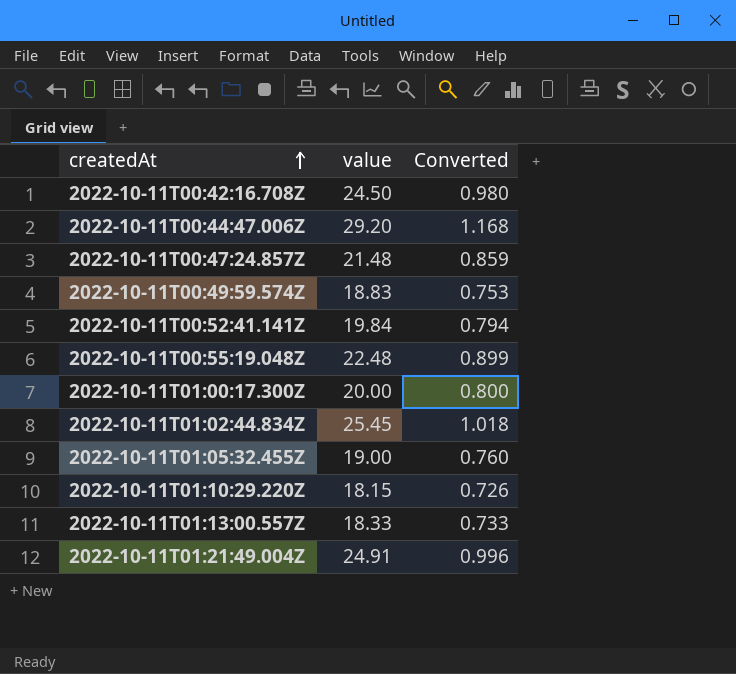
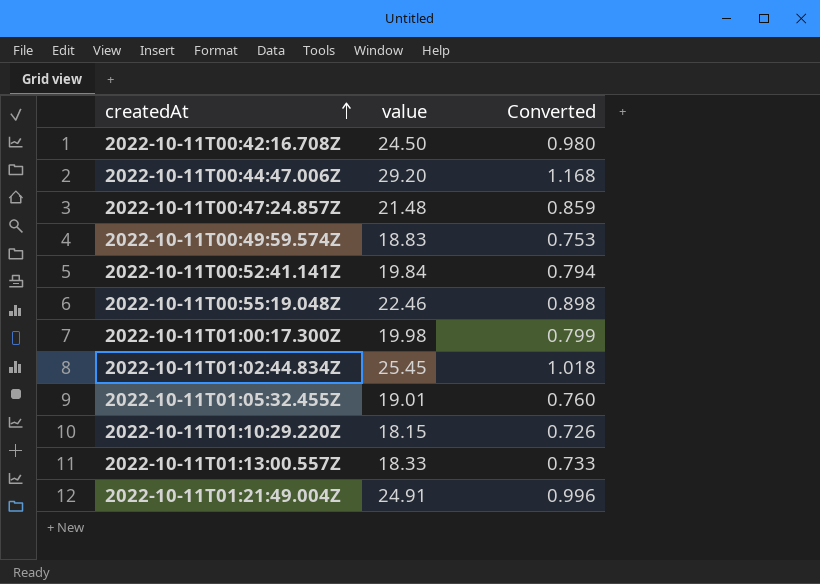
2022-10-11T00:55:19.048Z | value: 22.48 -> 22.46
2022-10-11T00:55:19.048Z | Converted: 0.899 -> 0.898
2022-10-11T01:00:17.300Z | value: 20.00 -> 19.98
2022-10-11T01:00:17.300Z | Converted: 0.800 -> 0.799
2022-10-11T01:05:32.455Z | value: 19.00 -> 19.01

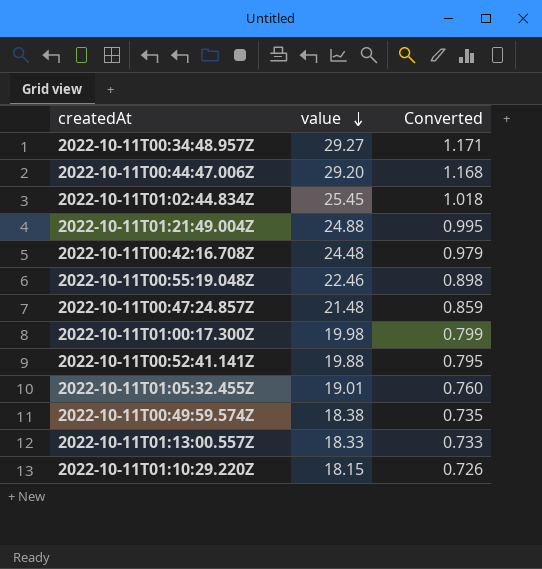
row order: createdAt ascending -> value descending
row 2022-10-11T00:34:48.957Z: none -> 29.27 | 1.171
2022-10-11T01:21:49.004Z | value: 24.91 -> 24.88
2022-10-11T01:21:49.004Z | Converted: 0.996 -> 0.995
2022-10-11T00:42:16.708Z | value: 24.50 -> 24.48
2022-10-11T00:42:16.708Z | Converted: 0.980 -> 0.979
2022-10-11T00:52:41.141Z | value: 19.84 -> 19.88
2022-10-11T00:52:41.141Z | Converted: 0.794 -> 0.795
2022-10-11T00:49:59.574Z | value: 18.83 -> 18.38
2022-10-11T00:49:59.574Z | Converted: 0.753 -> 0.735

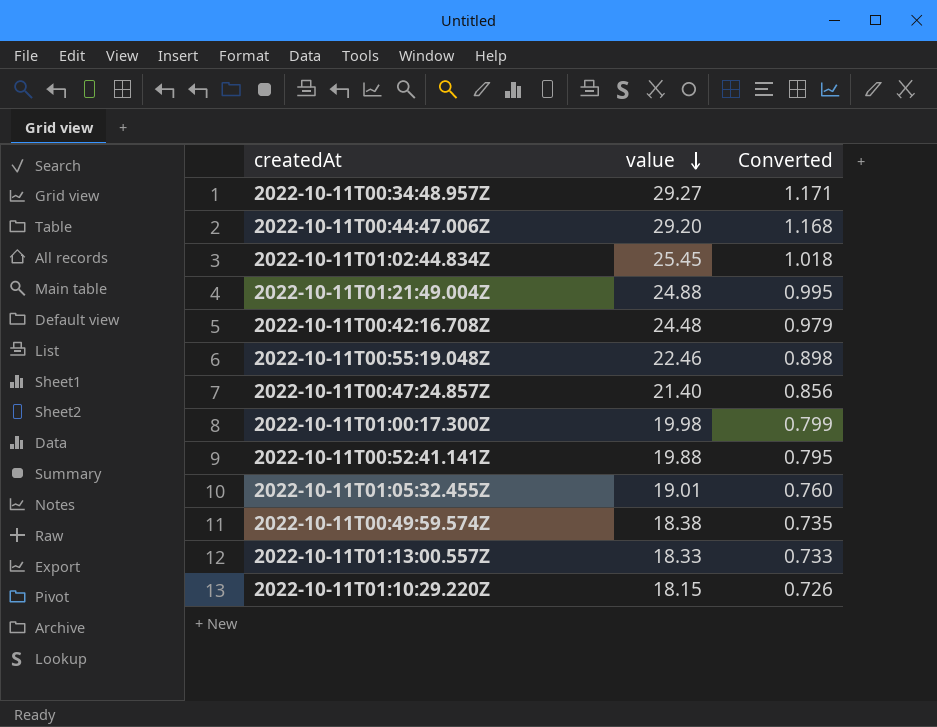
2022-10-11T00:47:24.857Z | value: 21.48 -> 21.40
2022-10-11T00:47:24.857Z | Converted: 0.859 -> 0.856

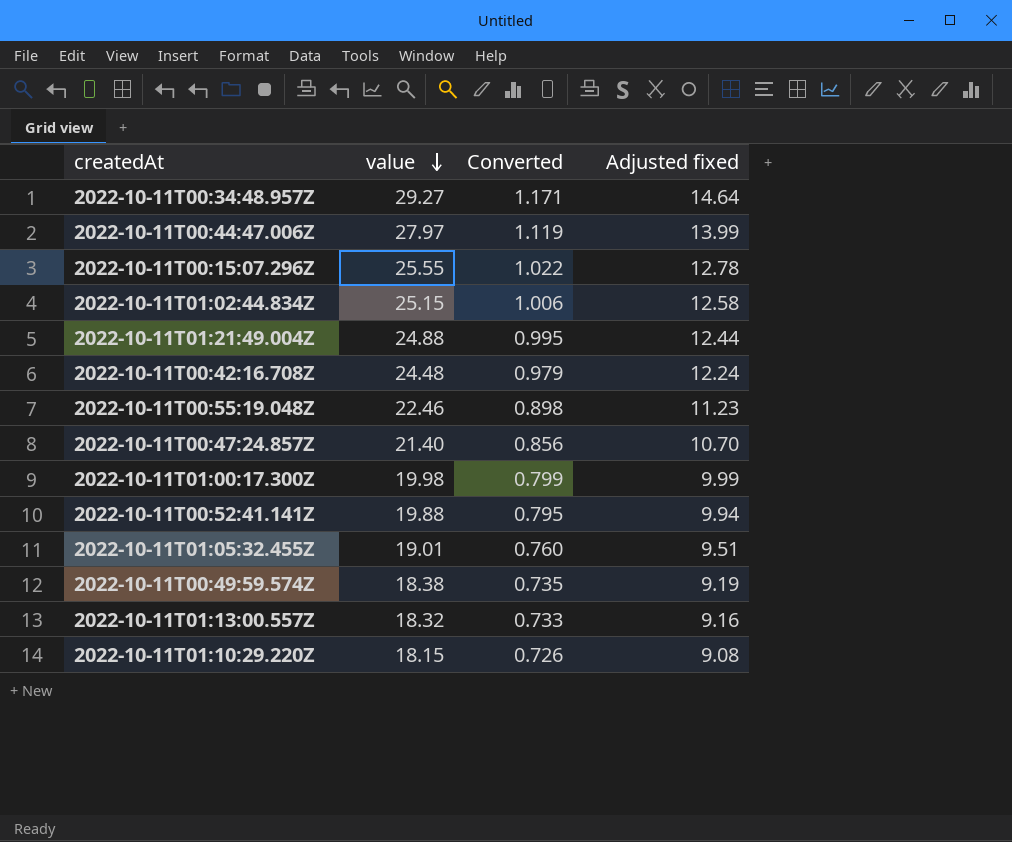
column Adjusted fixed | formula: none -> [value] * 0.5
2022-10-11T00:44:47.006Z | value: 29.20 -> 27.97
2022-10-11T00:44:47.006Z | Converted: 1.168 -> 1.119
row 2022-10-11T00:15:07.296Z: none -> 25.55 | 1.022 | 12.78
2022-10-11T01:02:44.834Z | value: 25.45 -> 25.15
2022-10-11T01:02:44.834Z | Converted: 1.018 -> 1.006
2022-10-11T01:13:00.557Z | value: 18.33 -> 18.32

